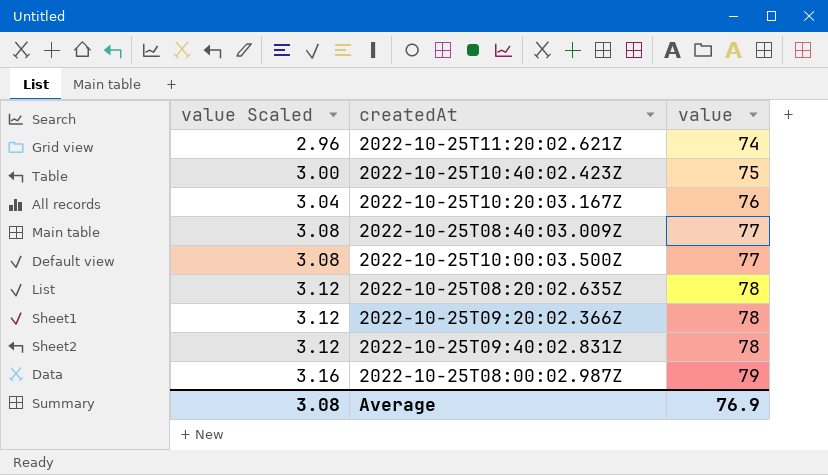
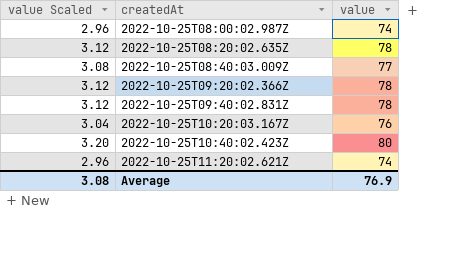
row order: value Scaled ascending -> createdAt ascending
row 2022-10-25T10:00:03.500Z: 3.08 | 77 -> none
2022-10-25T08:00:02.987Z | value Scaled: 3.16 -> 2.96
2022-10-25T08:00:02.987Z | value: 79 -> 74
2022-10-25T10:40:02.423Z | value Scaled: 3.00 -> 3.20
2022-10-25T10:40:02.423Z | value: 75 -> 80

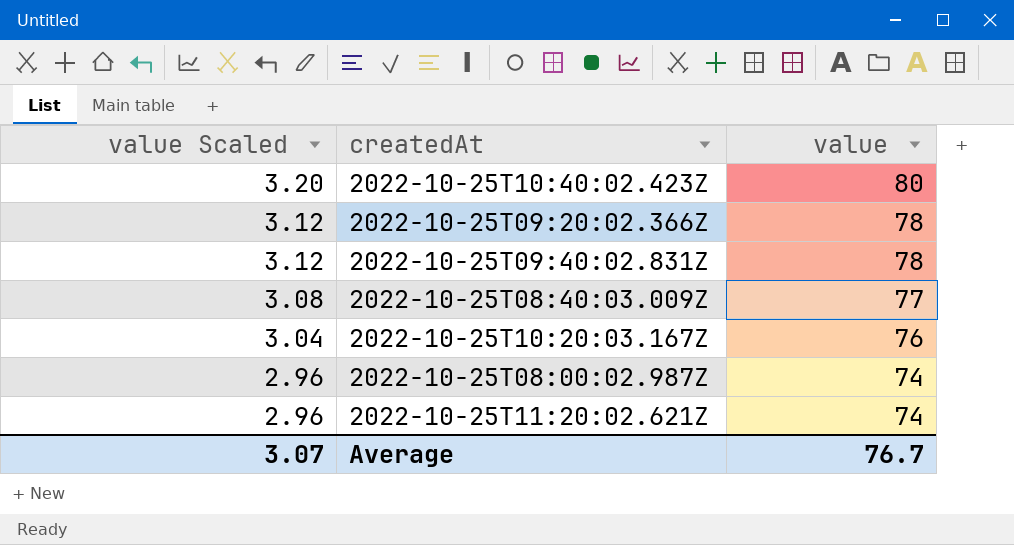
row order: createdAt ascending -> value Scaled descending
row 2022-10-25T08:20:02.635Z: 3.12 | 78 -> none
Average | value Scaled: 3.08 -> 3.07
Average | value: 76.9 -> 76.7

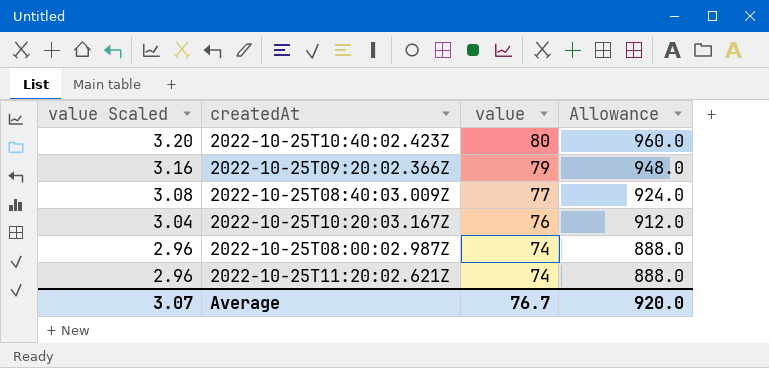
column Allowance | formula: none -> [value] * 12
row 2022-10-25T09:40:02.831Z: 3.12 | 78 -> none
2022-10-25T09:20:02.366Z | value Scaled: 3.12 -> 3.16
2022-10-25T09:20:02.366Z | value: 78 -> 79

